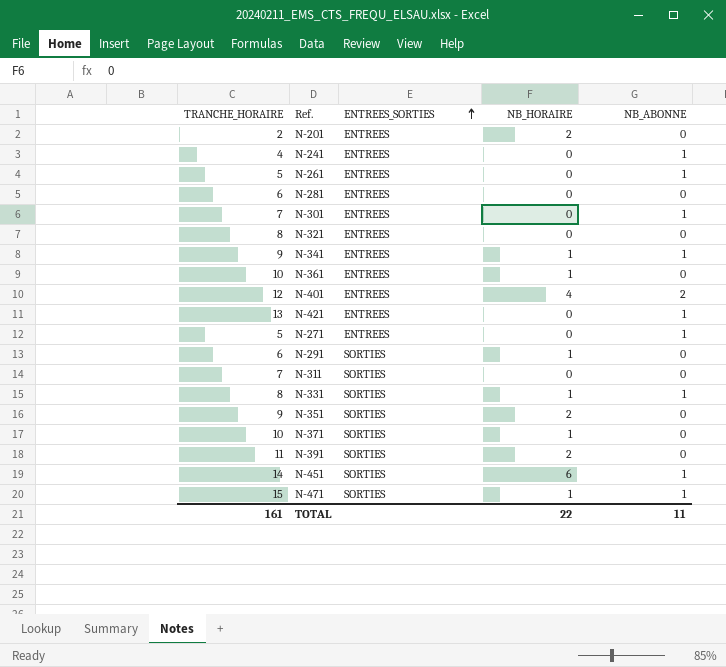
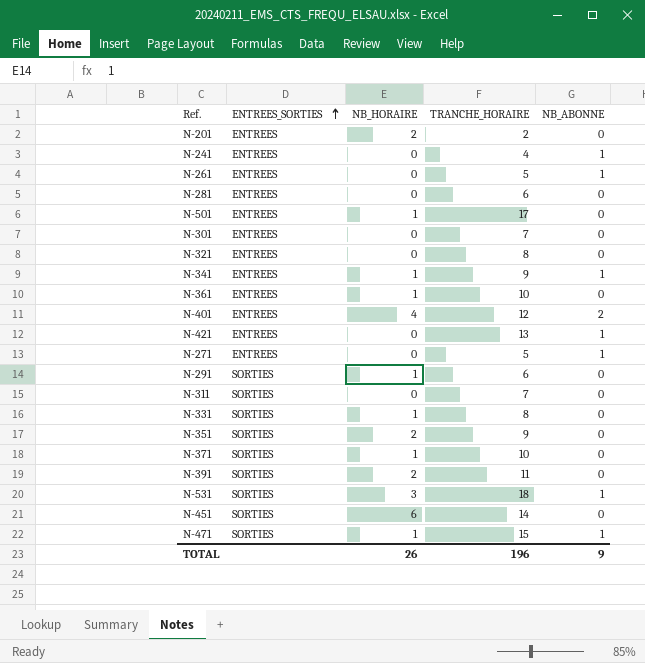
column TRANCHE_HORAIRE | position: 1 -> 4
row N-501: none -> ENTREES | 1 | 17 | 0
N-301 | NB_ABONNE: 1 -> 0
N-331 | NB_ABONNE: 1 -> 0
row N-531: none -> SORTIES | 3 | 18 | 1
N-451 | NB_ABONNE: 1 -> 0
TOTAL | NB_HORAIRE: 22 -> 26
TOTAL | TRANCHE_HORAIRE: 161 -> 196
TOTAL | NB_ABONNE: 11 -> 9

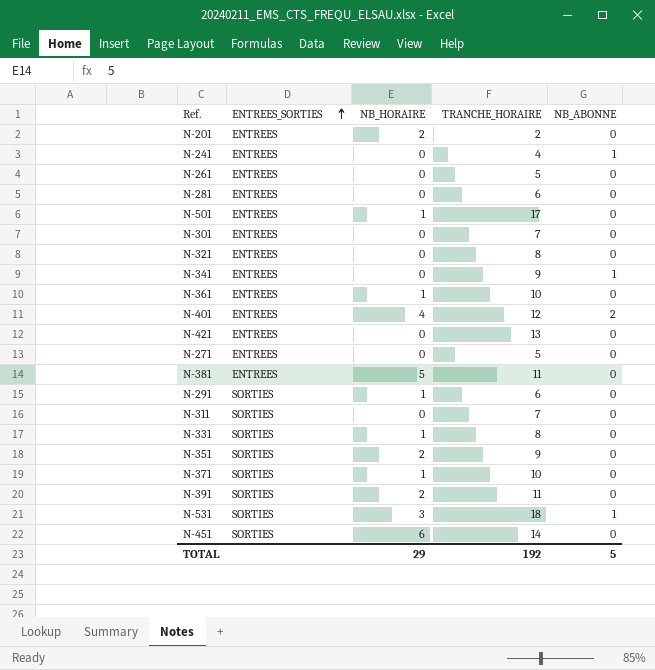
row N-471: SORTIES | 1 | 15 | 1 -> none
N-261 | NB_ABONNE: 1 -> 0
N-341 | NB_HORAIRE: 1 -> 0
N-421 | NB_ABONNE: 1 -> 0
N-271 | NB_ABONNE: 1 -> 0
row N-381: none -> ENTREES | 5 | 11 | 0
TOTAL | NB_HORAIRE: 26 -> 29
TOTAL | TRANCHE_HORAIRE: 196 -> 192
TOTAL | NB_ABONNE: 9 -> 5

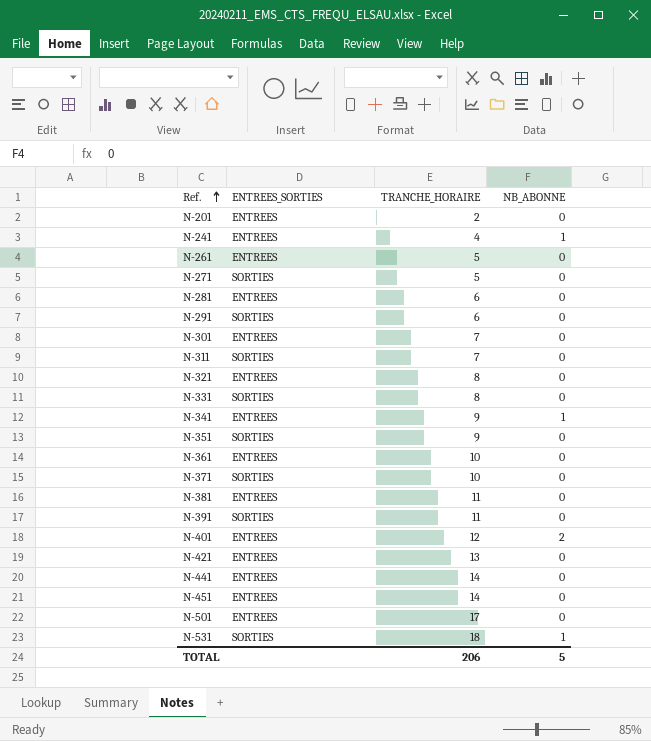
row order: ENTREES_SORTIES ascending -> Ref. ascending
column NB_HORAIRE | position: 3 -> none
N-271 | ENTREES_SORTIES: ENTREES -> SORTIES
row N-441: none -> ENTREES | 14 | 0
N-451 | ENTREES_SORTIES: SORTIES -> ENTREES
TOTAL | TRANCHE_HORAIRE: 192 -> 206

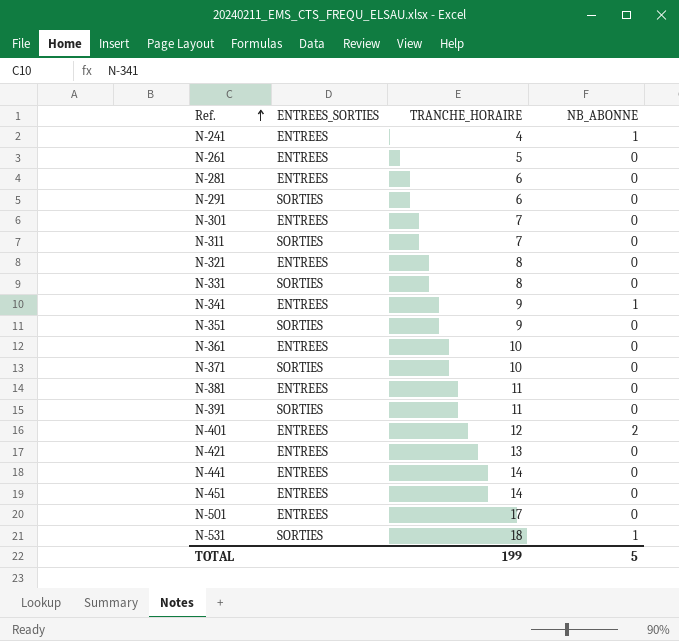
row N-201: ENTREES | 2 | 0 -> none
row N-271: SORTIES | 5 | 0 -> none
TOTAL | TRANCHE_HORAIRE: 206 -> 199

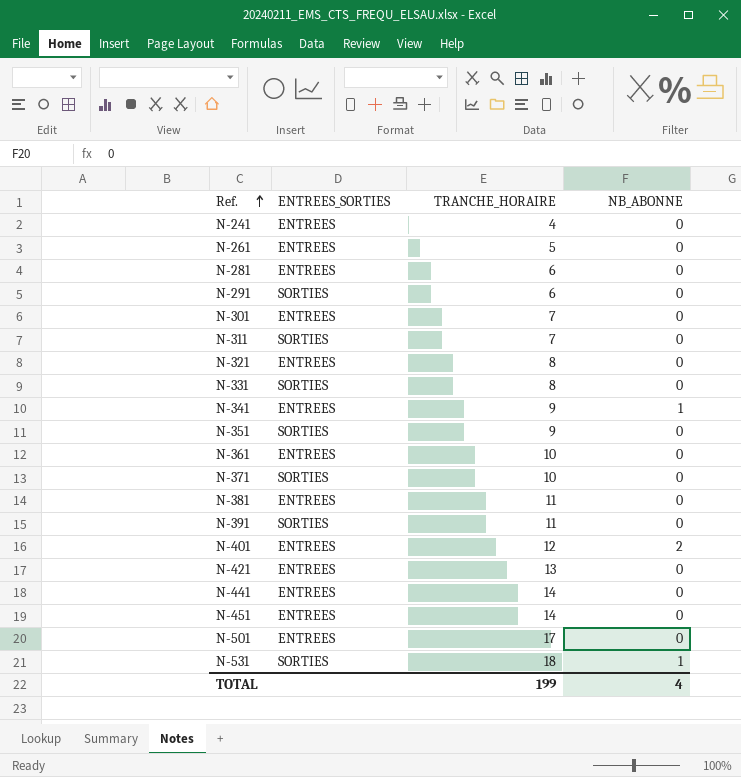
N-241 | NB_ABONNE: 1 -> 0
TOTAL | NB_ABONNE: 5 -> 4

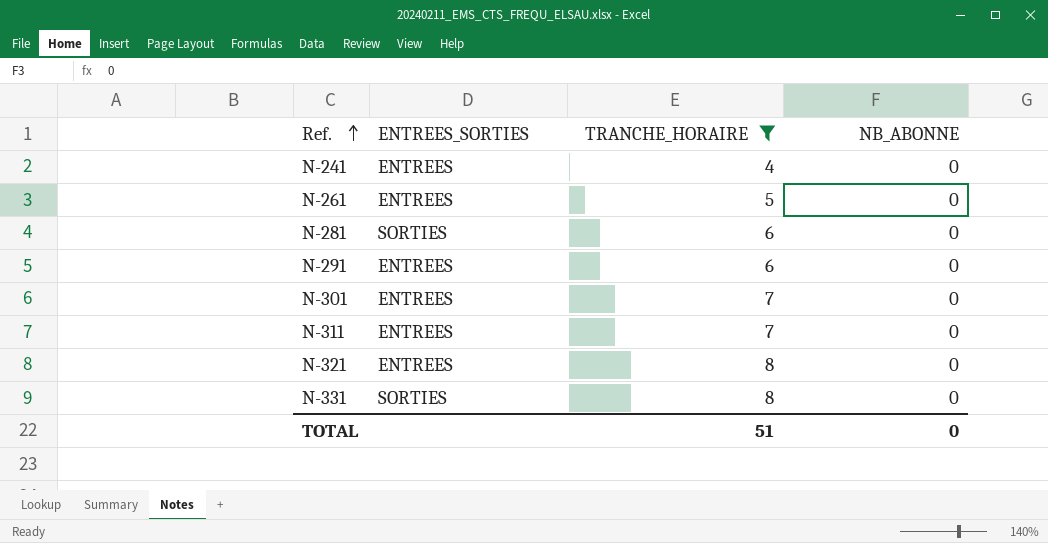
filter: none -> TRANCHE_HORAIRE <= 8
N-281 | ENTREES_SORTIES: ENTREES -> SORTIES
N-291 | ENTREES_SORTIES: SORTIES -> ENTREES
N-311 | ENTREES_SORTIES: SORTIES -> ENTREES
TOTAL | TRANCHE_HORAIRE: 199 -> 51
TOTAL | NB_ABONNE: 4 -> 0

